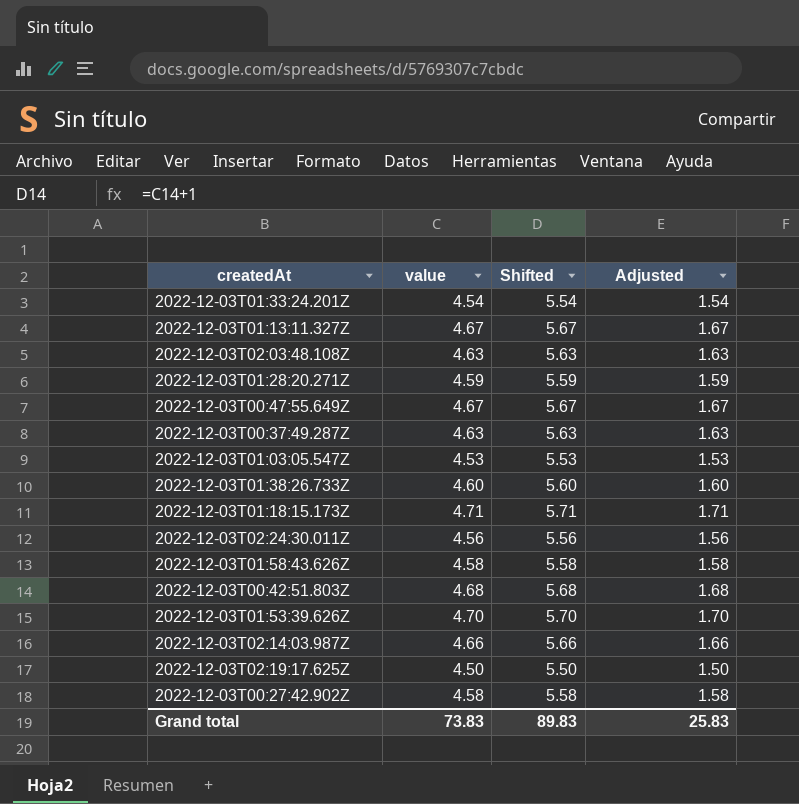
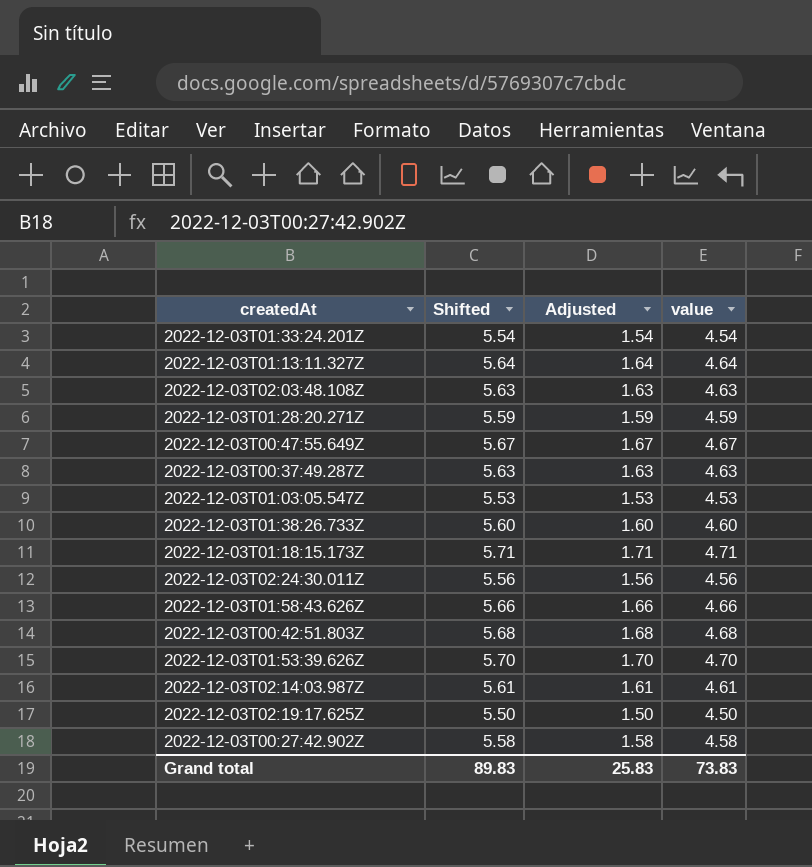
column value | position: 2 -> 4
2022-12-03T01:13:11.327Z | Shifted: 5.67 -> 5.64
2022-12-03T01:13:11.327Z | Adjusted: 1.67 -> 1.64
2022-12-03T01:13:11.327Z | value: 4.67 -> 4.64
2022-12-03T01:58:43.626Z | Shifted: 5.58 -> 5.66
2022-12-03T01:58:43.626Z | Adjusted: 1.58 -> 1.66
2022-12-03T01:58:43.626Z | value: 4.58 -> 4.66
2022-12-03T02:14:03.987Z | Shifted: 5.66 -> 5.61
2022-12-03T02:14:03.987Z | Adjusted: 1.66 -> 1.61
2022-12-03T02:14:03.987Z | value: 4.66 -> 4.61

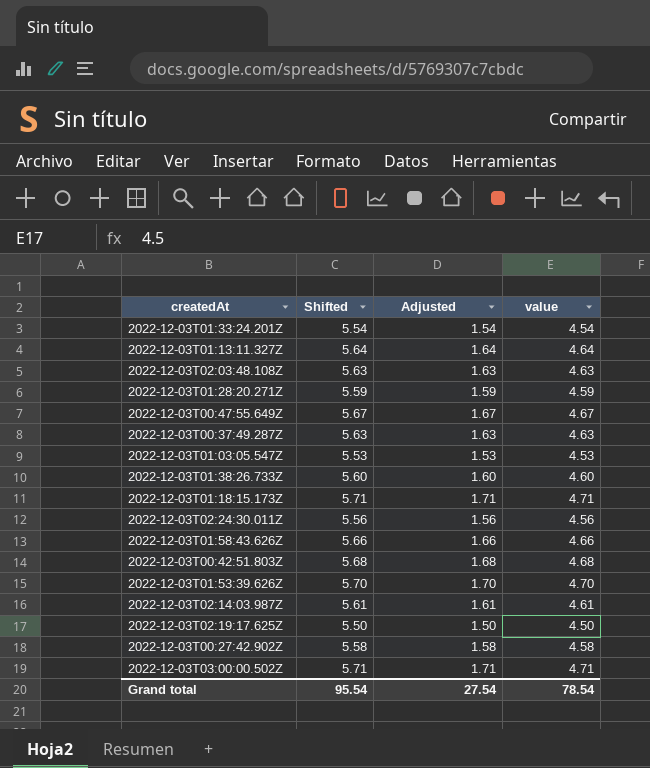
row 2022-12-03T03:00:00.502Z: none -> 5.71 | 1.71 | 4.71
Grand total | Shifted: 89.83 -> 95.54
Grand total | Adjusted: 25.83 -> 27.54
Grand total | value: 73.83 -> 78.54

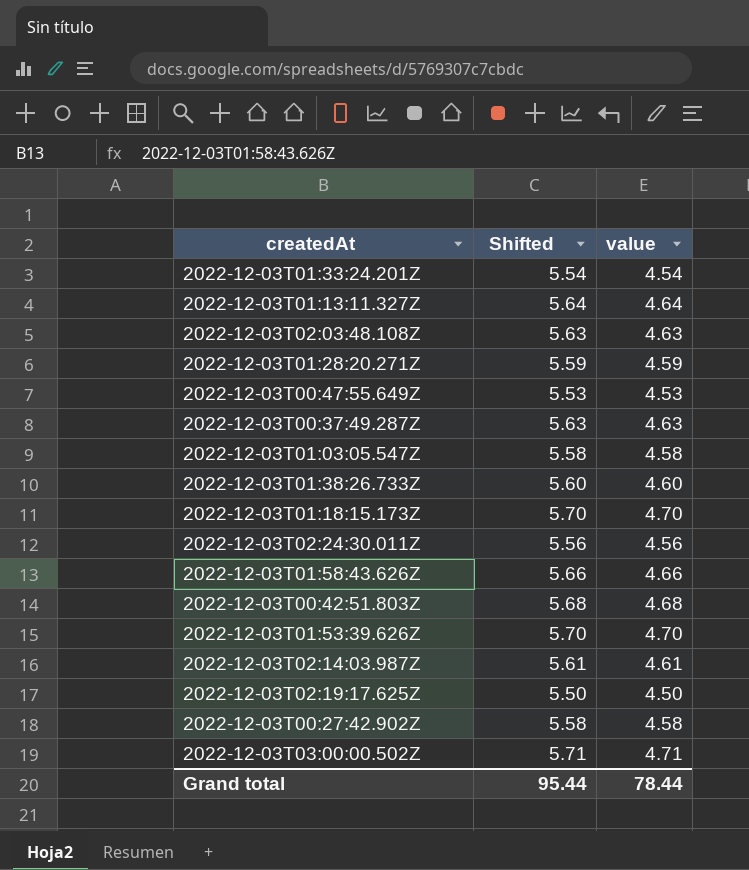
column Adjusted | formula: [value] - 3 -> none
2022-12-03T00:47:55.649Z | Shifted: 5.67 -> 5.53
2022-12-03T00:47:55.649Z | value: 4.67 -> 4.53
2022-12-03T01:03:05.547Z | Shifted: 5.53 -> 5.58
2022-12-03T01:03:05.547Z | value: 4.53 -> 4.58
2022-12-03T01:18:15.173Z | Shifted: 5.71 -> 5.70
2022-12-03T01:18:15.173Z | value: 4.71 -> 4.70
Grand total | Shifted: 95.54 -> 95.44
Grand total | value: 78.54 -> 78.44

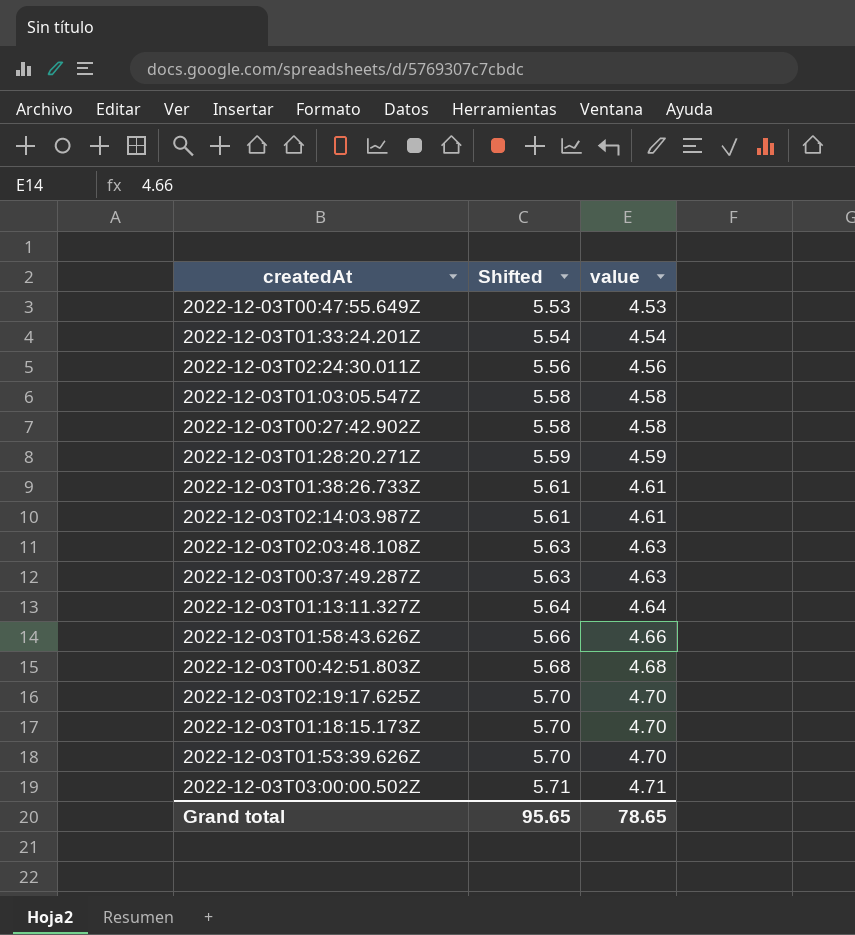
row order: none -> Shifted ascending
2022-12-03T01:38:26.733Z | Shifted: 5.60 -> 5.61
2022-12-03T01:38:26.733Z | value: 4.60 -> 4.61
2022-12-03T02:19:17.625Z | Shifted: 5.50 -> 5.70
2022-12-03T02:19:17.625Z | value: 4.50 -> 4.70
Grand total | Shifted: 95.44 -> 95.65
Grand total | value: 78.44 -> 78.65

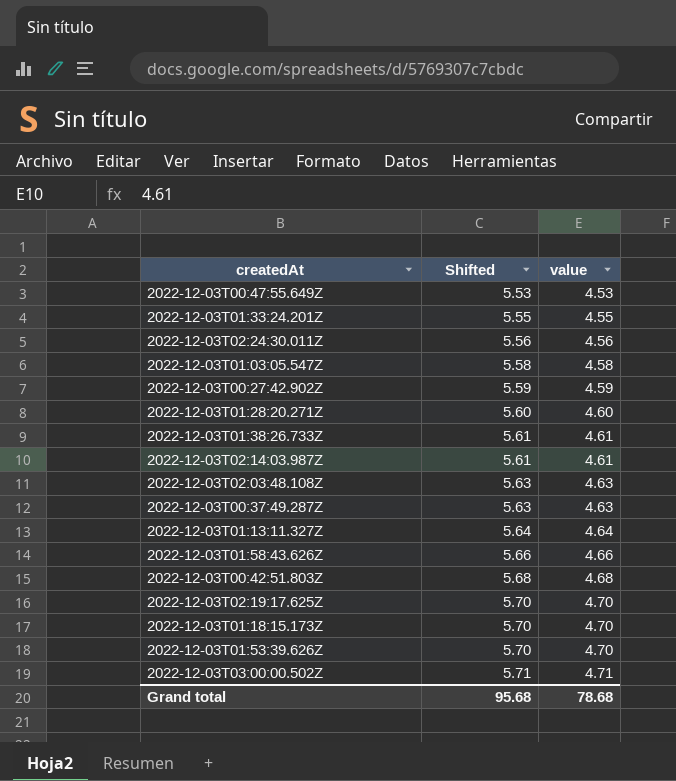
2022-12-03T01:33:24.201Z | Shifted: 5.54 -> 5.55
2022-12-03T01:33:24.201Z | value: 4.54 -> 4.55
2022-12-03T00:27:42.902Z | Shifted: 5.58 -> 5.59
2022-12-03T00:27:42.902Z | value: 4.58 -> 4.59
2022-12-03T01:28:20.271Z | Shifted: 5.59 -> 5.60
2022-12-03T01:28:20.271Z | value: 4.59 -> 4.60
Grand total | Shifted: 95.65 -> 95.68
Grand total | value: 78.65 -> 78.68

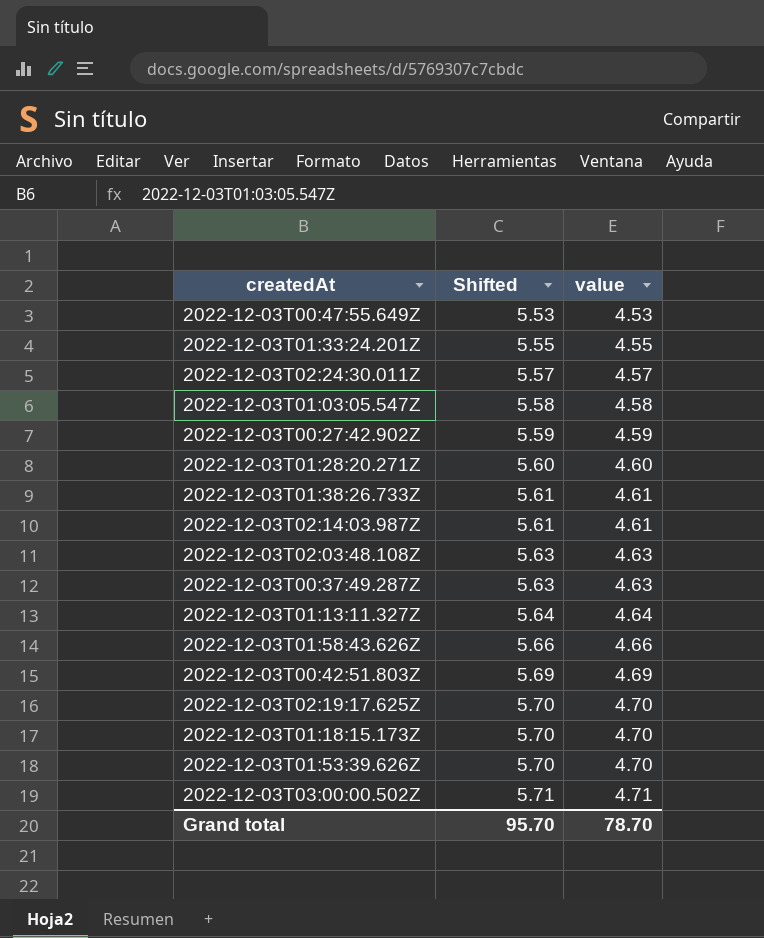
2022-12-03T02:24:30.011Z | Shifted: 5.56 -> 5.57
2022-12-03T02:24:30.011Z | value: 4.56 -> 4.57
2022-12-03T00:42:51.803Z | Shifted: 5.68 -> 5.69
2022-12-03T00:42:51.803Z | value: 4.68 -> 4.69
Grand total | Shifted: 95.68 -> 95.70
Grand total | value: 78.68 -> 78.70

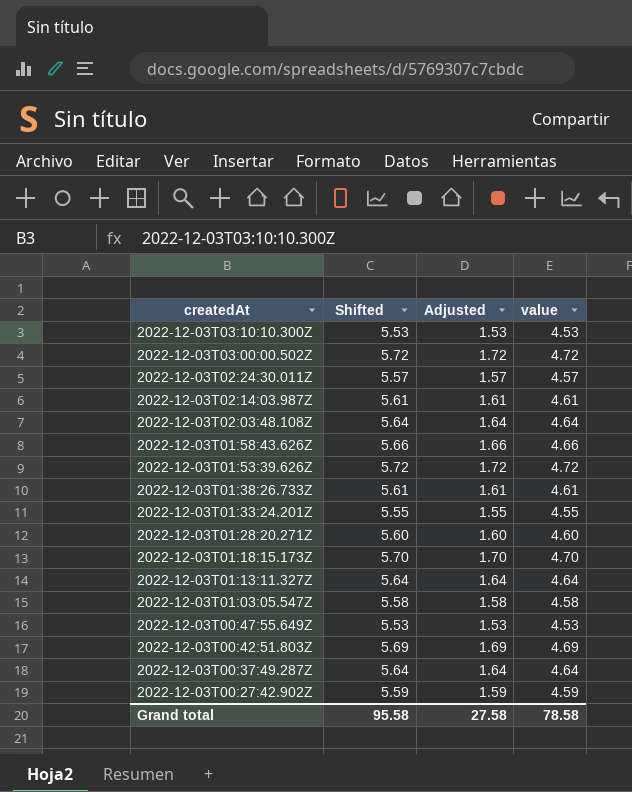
row order: Shifted ascending -> createdAt descending
column Adjusted | formula: none -> [value] - 3
row 2022-12-03T02:19:17.625Z: 5.70 | 4.70 -> none
row 2022-12-03T03:10:10.300Z: none -> 5.53 | 1.53 | 4.53
2022-12-03T03:00:00.502Z | Shifted: 5.71 -> 5.72
2022-12-03T03:00:00.502Z | value: 4.71 -> 4.72
2022-12-03T02:03:48.108Z | Shifted: 5.63 -> 5.64
2022-12-03T02:03:48.108Z | value: 4.63 -> 4.64
2022-12-03T01:53:39.626Z | Shifted: 5.70 -> 5.72
2022-12-03T01:53:39.626Z | value: 4.70 -> 4.72
2022-12-03T00:37:49.287Z | Shifted: 5.63 -> 5.64
2022-12-03T00:37:49.287Z | value: 4.63 -> 4.64
Grand total | Shifted: 95.70 -> 95.58
Grand total | value: 78.70 -> 78.58

